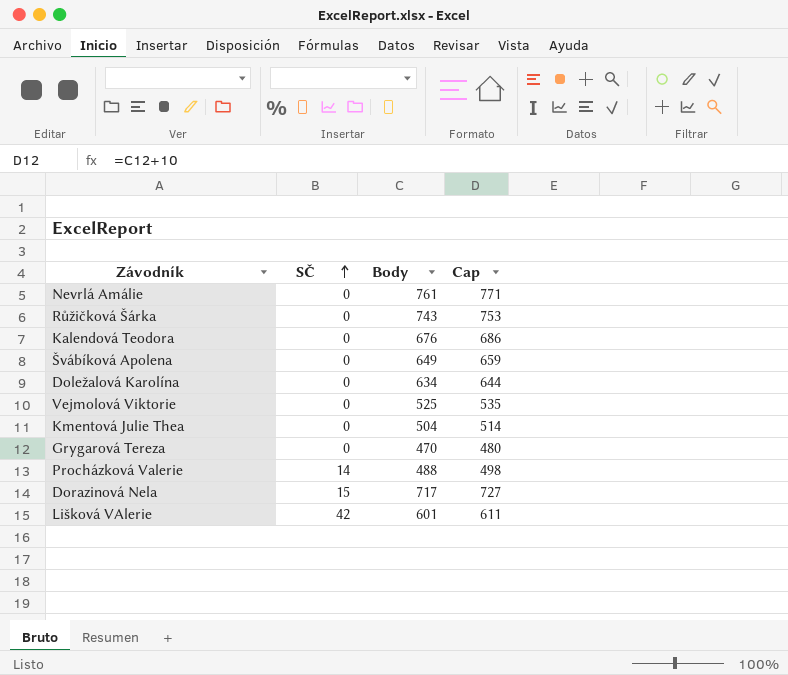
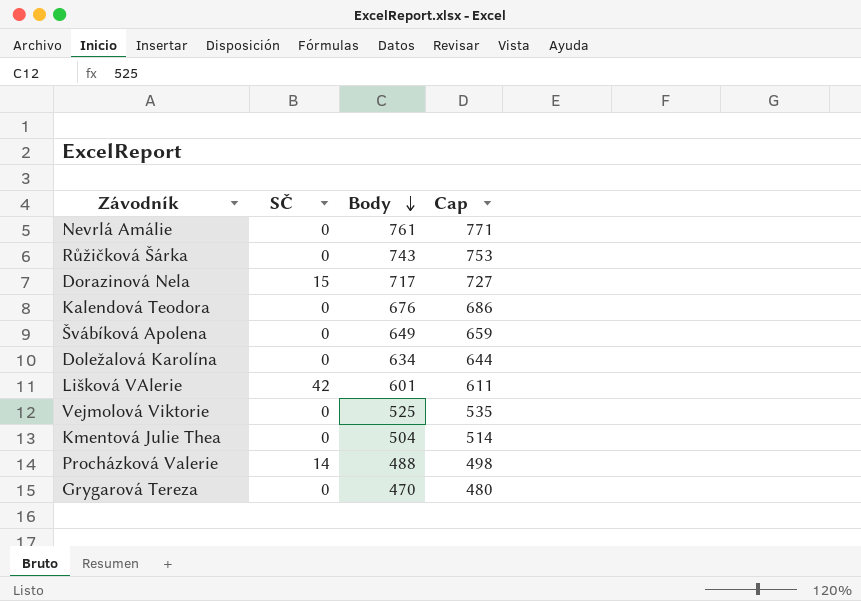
row order: SČ ascending -> Body descending

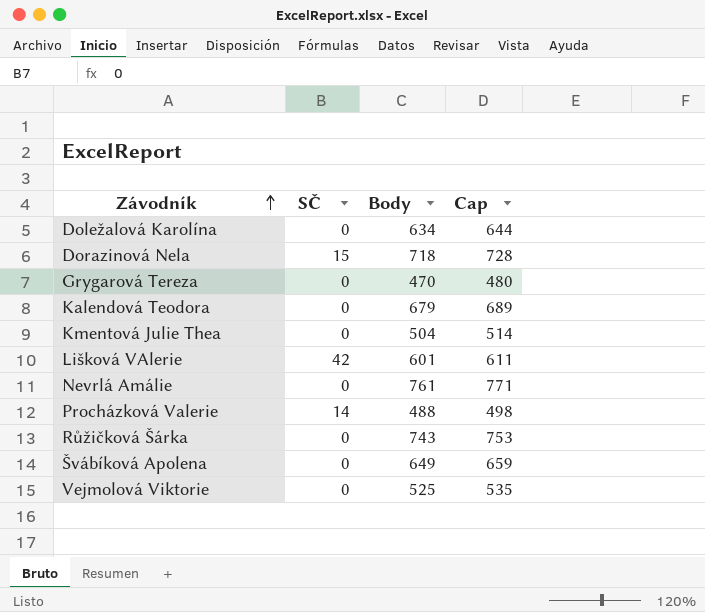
row order: Body descending -> Závodník ascending
Dorazinová Nela | Body: 717 -> 718
Dorazinová Nela | Cap: 727 -> 728
Kalendová Teodora | Body: 676 -> 679
Kalendová Teodora | Cap: 686 -> 689

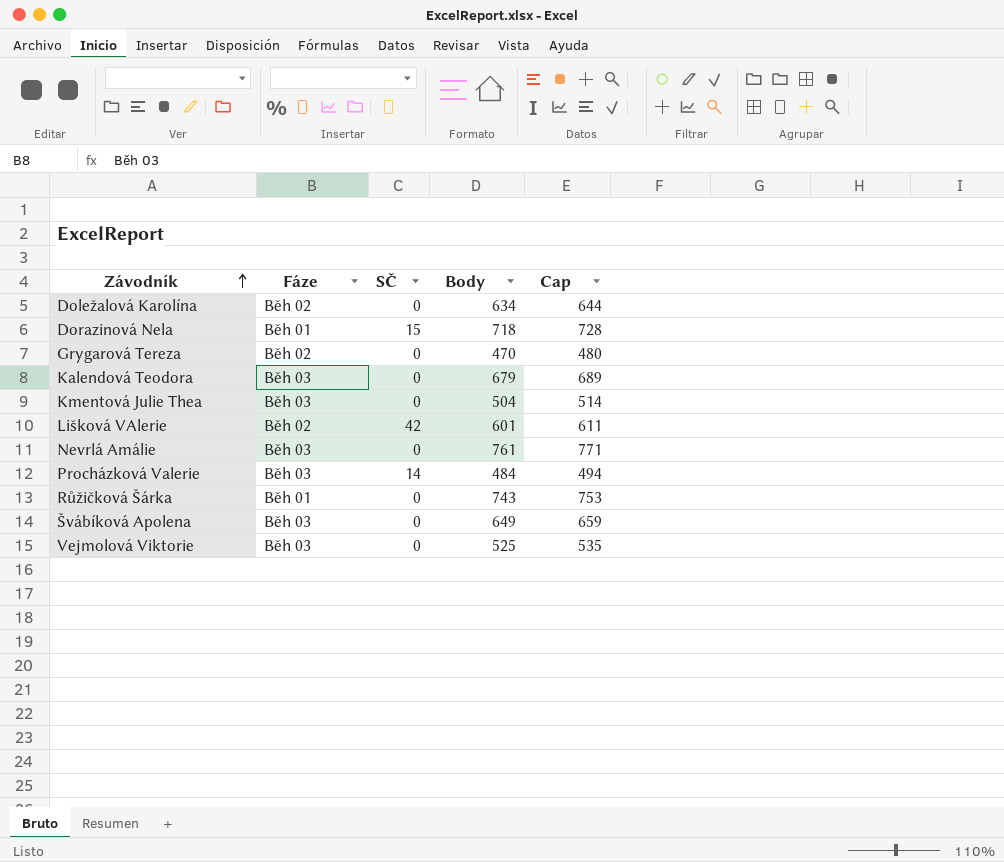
column Fáze | position: none -> 2
Procházková Valerie | Body: 488 -> 484
Procházková Valerie | Cap: 498 -> 494

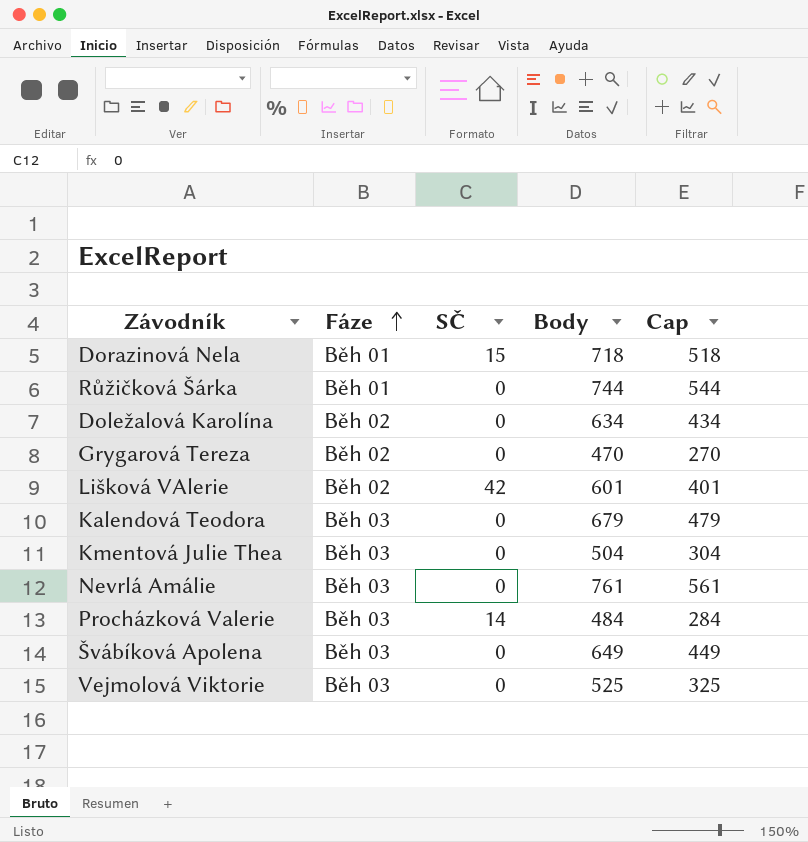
row order: Závodník ascending -> Fáze ascending
column Cap | formula: [Body] + 10 -> [Body] - 200
Růžičková Šárka | Body: 743 -> 744

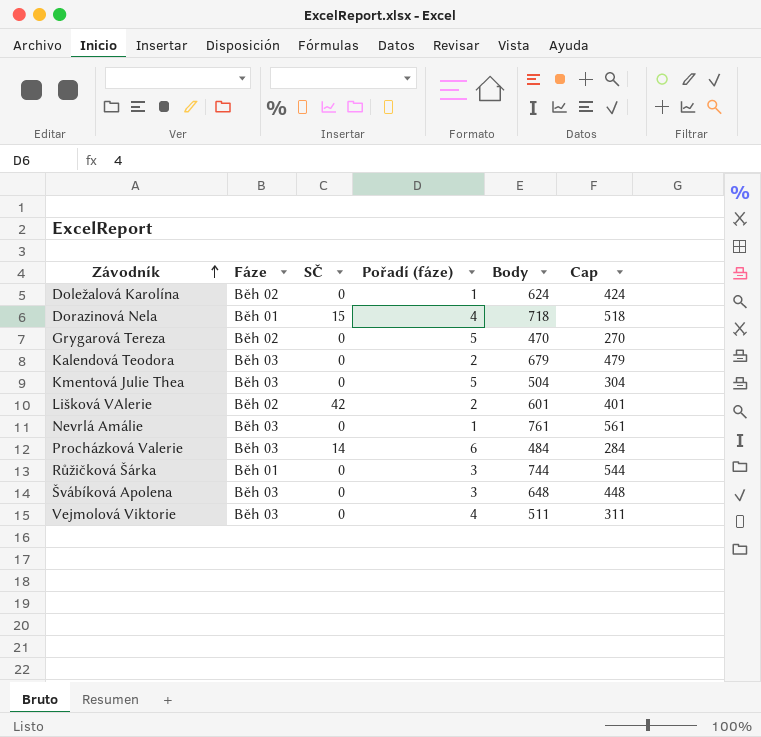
row order: Fáze ascending -> Závodník ascending
column Pořadí (fáze) | position: none -> 4
Doležalová Karolína | Body: 634 -> 624
Doležalová Karolína | Cap: 434 -> 424
Švábíková Apolena | Body: 649 -> 648
Švábíková Apolena | Cap: 449 -> 448
Vejmolová Viktorie | Body: 525 -> 511
Vejmolová Viktorie | Cap: 325 -> 311

